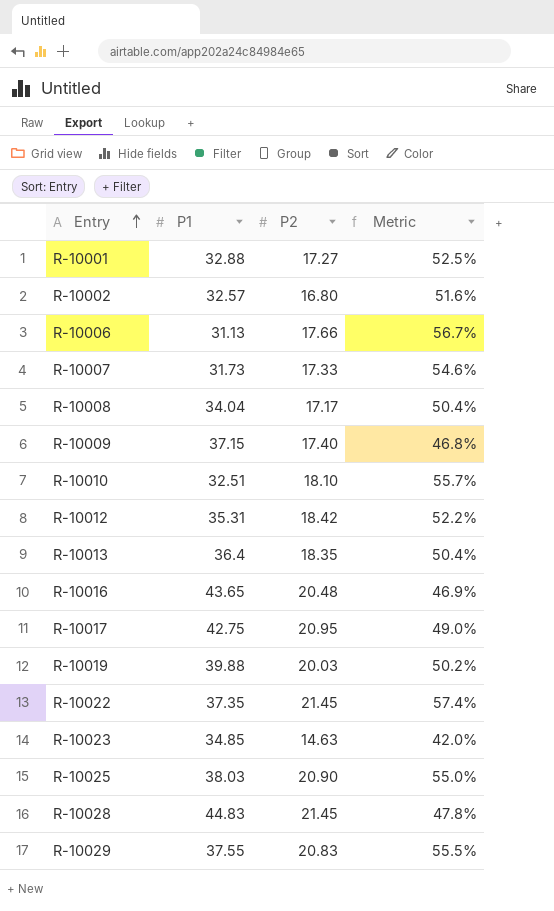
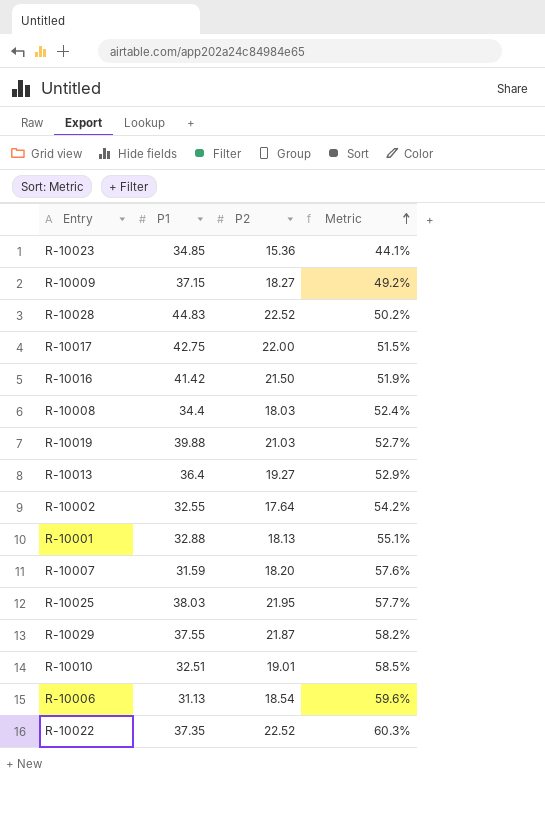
row order: Entry ascending -> Metric ascending
row R-10012: 35.31 | 18.42 | 52.2% -> none
R-10023 | P2: 14.63 -> 15.36
R-10023 | Metric: 42.0% -> 44.1%
R-10009 | P2: 17.40 -> 18.27
R-10009 | Metric: 46.8% -> 49.2%
R-10028 | P2: 21.45 -> 22.52
R-10028 | Metric: 47.8% -> 50.2%
R-10017 | P2: 20.95 -> 22.00
R-10017 | Metric: 49.0% -> 51.5%
R-10016 | P1: 43.65 -> 41.42
R-10016 | P2: 20.48 -> 21.50
R-10016 | Metric: 46.9% -> 51.9%
R-10008 | P1: 34.04 -> 34.4
R-10008 | P2: 17.17 -> 18.03
R-10008 | Metric: 50.4% -> 52.4%
R-10019 | P2: 20.03 -> 21.03
R-10019 | Metric: 50.2% -> 52.7%
R-10013 | P2: 18.35 -> 19.27
R-10013 | Metric: 50.4% -> 52.9%
R-10002 | P1: 32.57 -> 32.55
R-10002 | P2: 16.80 -> 17.64
R-10002 | Metric: 51.6% -> 54.2%
R-10001 | P2: 17.27 -> 18.13
R-10001 | Metric: 52.5% -> 55.1%
R-10007 | P1: 31.73 -> 31.59
R-10007 | P2: 17.33 -> 18.20
R-10007 | Metric: 54.6% -> 57.6%
R-10025 | P2: 20.90 -> 21.95
R-10025 | Metric: 55.0% -> 57.7%
R-10029 | P2: 20.83 -> 21.87
R-10029 | Metric: 55.5% -> 58.2%
R-10010 | P2: 18.10 -> 19.01
R-10010 | Metric: 55.7% -> 58.5%
R-10006 | P2: 17.66 -> 18.54
R-10006 | Metric: 56.7% -> 59.6%
R-10022 | P2: 21.45 -> 22.52
R-10022 | Metric: 57.4% -> 60.3%

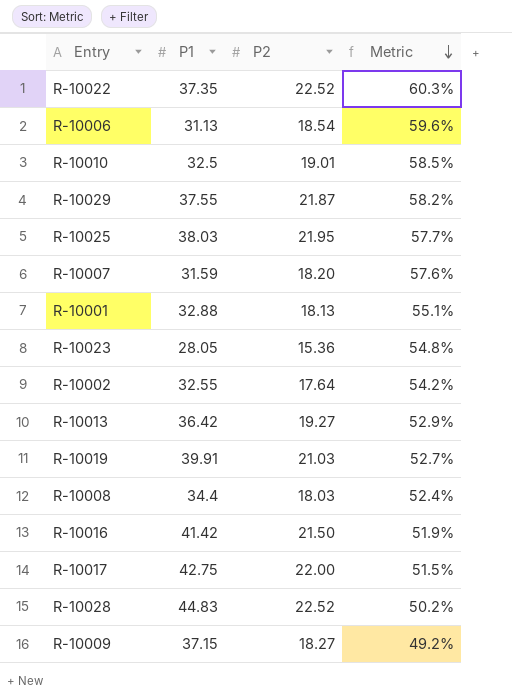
row order: Metric ascending -> Metric descending
R-10010 | P1: 32.51 -> 32.5
R-10023 | P1: 34.85 -> 28.05
R-10023 | Metric: 44.1% -> 54.8%
R-10013 | P1: 36.4 -> 36.42
R-10019 | P1: 39.88 -> 39.91

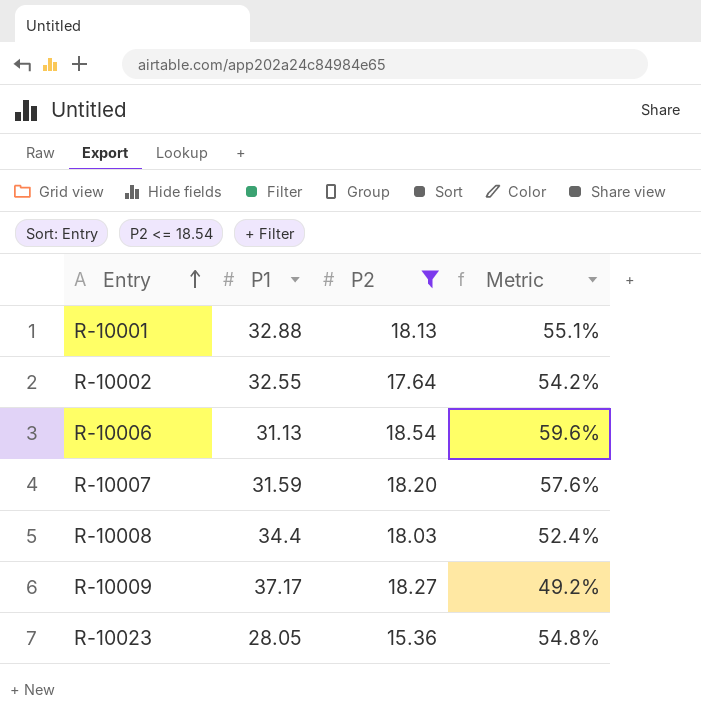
filter: none -> P2 <= 18.54
row order: Metric descending -> Entry ascending
R-10009 | P1: 37.15 -> 37.17

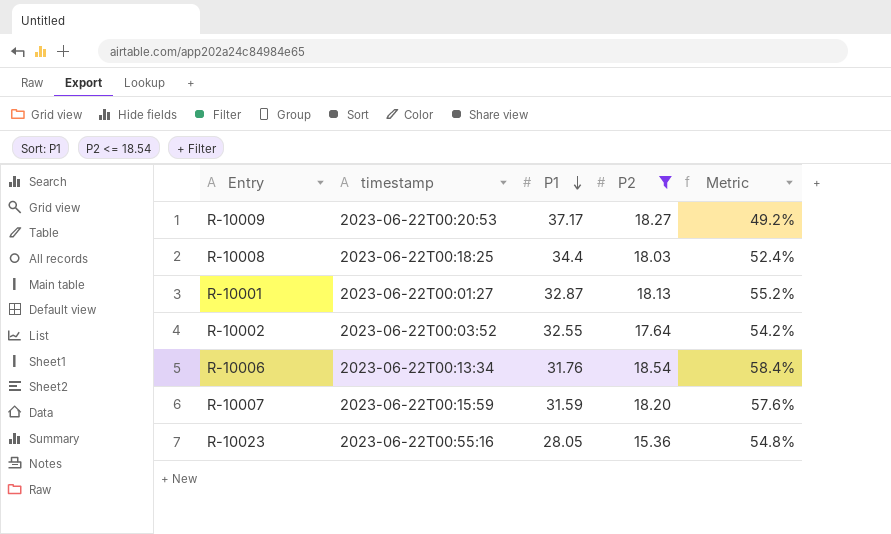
row order: Entry ascending -> P1 descending
column timestamp | position: none -> 2
R-10001 | P1: 32.88 -> 32.87
R-10001 | Metric: 55.1% -> 55.2%
R-10006 | P1: 31.13 -> 31.76
R-10006 | Metric: 59.6% -> 58.4%

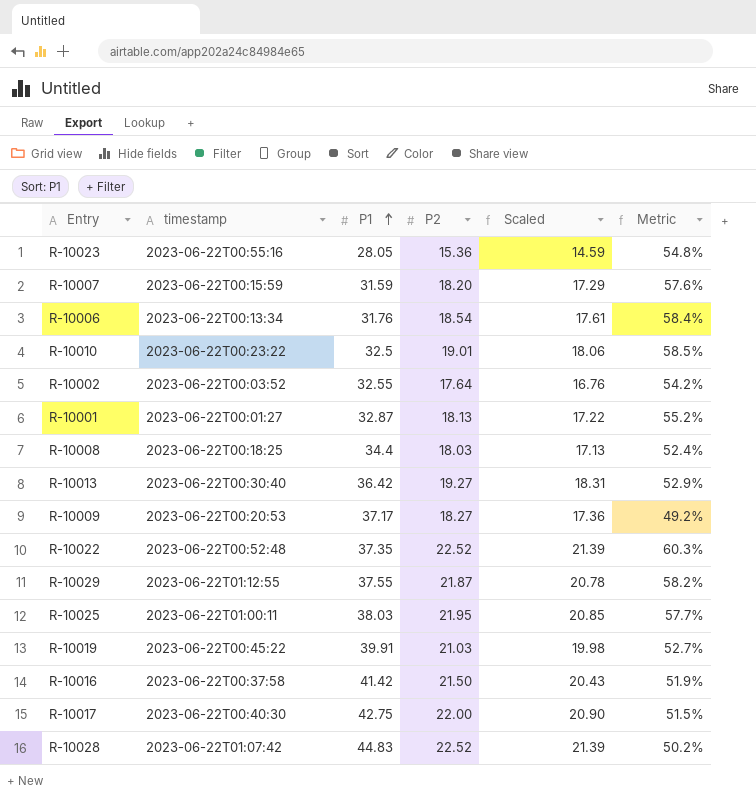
filter: P2 <= 18.54 -> none
row order: P1 descending -> P1 ascending
column Scaled | formula: none -> [P2] * 0.95

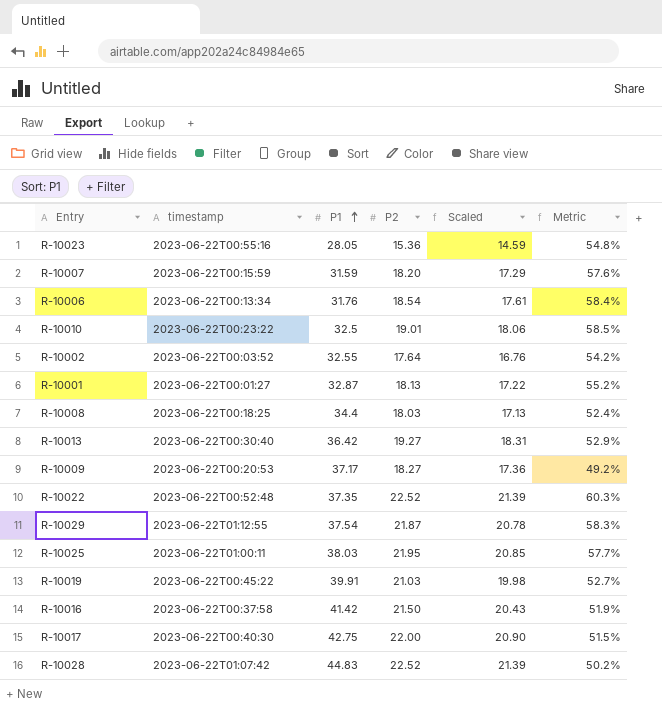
R-10029 | P1: 37.55 -> 37.54
R-10029 | Metric: 58.2% -> 58.3%

